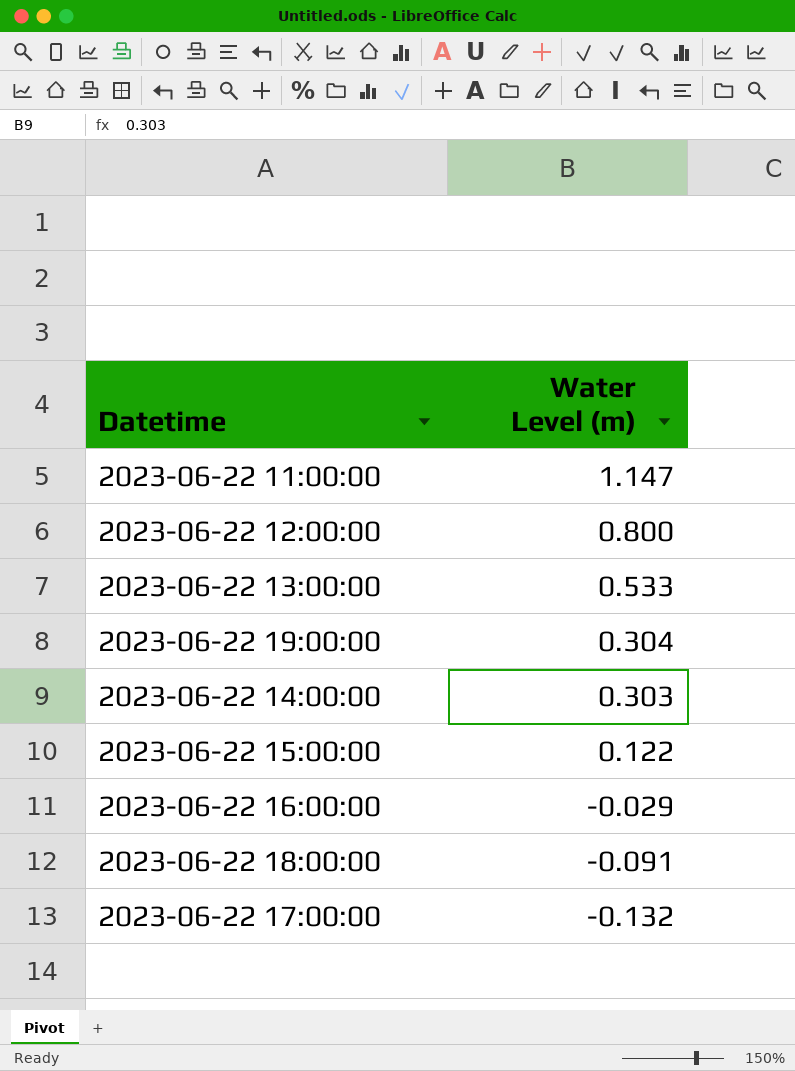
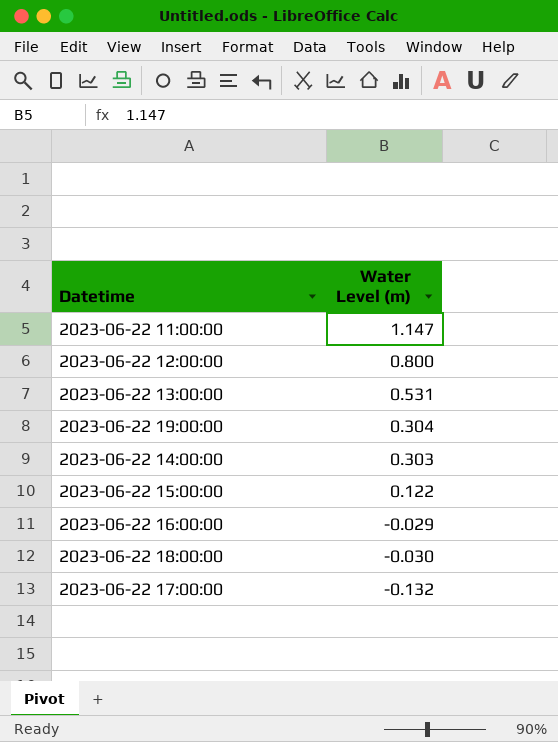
2023-06-22 13:00:00 | Water Level (m): 0.533 -> 0.531
2023-06-22 18:00:00 | Water Level (m): -0.091 -> -0.030

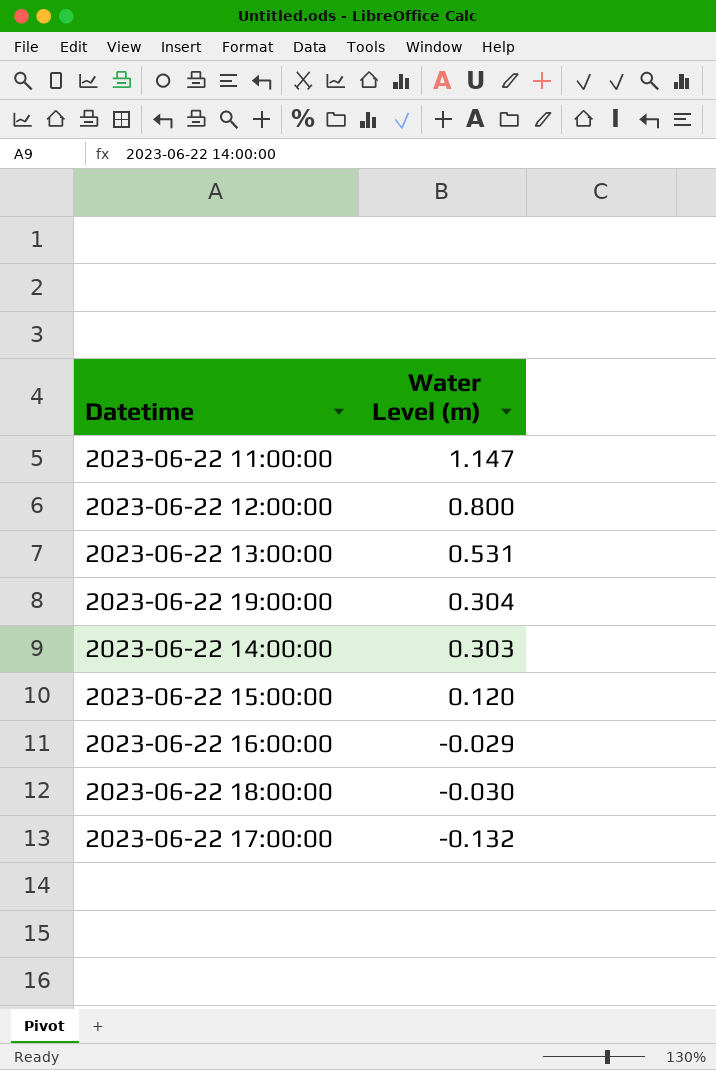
2023-06-22 15:00:00 | Water Level (m): 0.122 -> 0.120

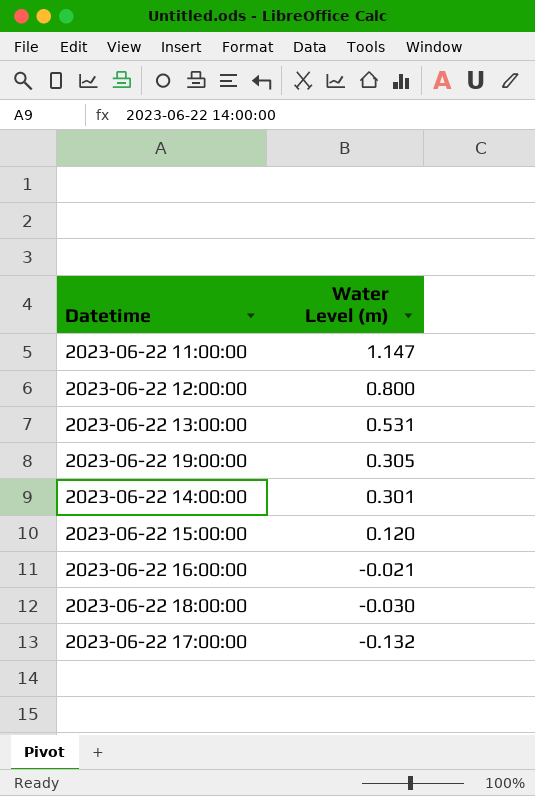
2023-06-22 19:00:00 | Water Level (m): 0.304 -> 0.305
2023-06-22 14:00:00 | Water Level (m): 0.303 -> 0.301
2023-06-22 16:00:00 | Water Level (m): -0.029 -> -0.021

